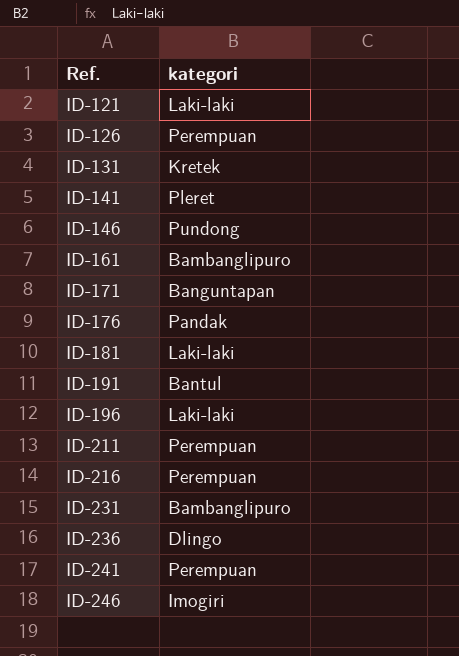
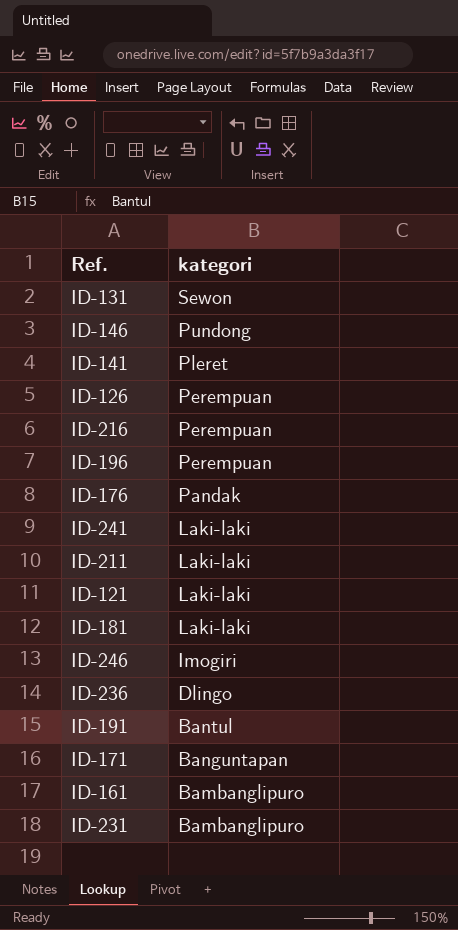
row order: Ref. ascending -> kategori descending
ID-131 | kategori: Kretek -> Sewon
ID-196 | kategori: Laki-laki -> Perempuan
ID-241 | kategori: Perempuan -> Laki-laki
ID-211 | kategori: Perempuan -> Laki-laki

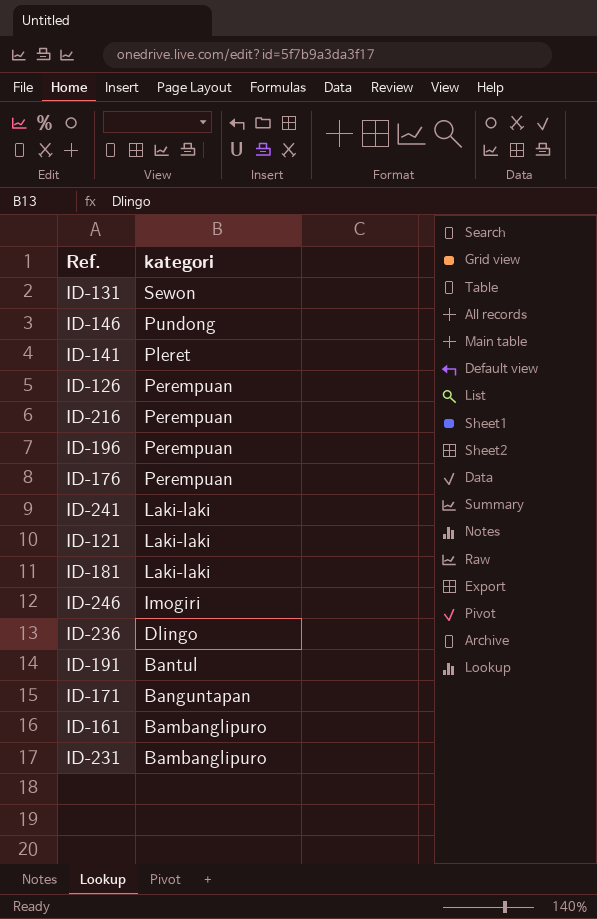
row ID-211: Laki-laki -> none
ID-176 | kategori: Pandak -> Perempuan

